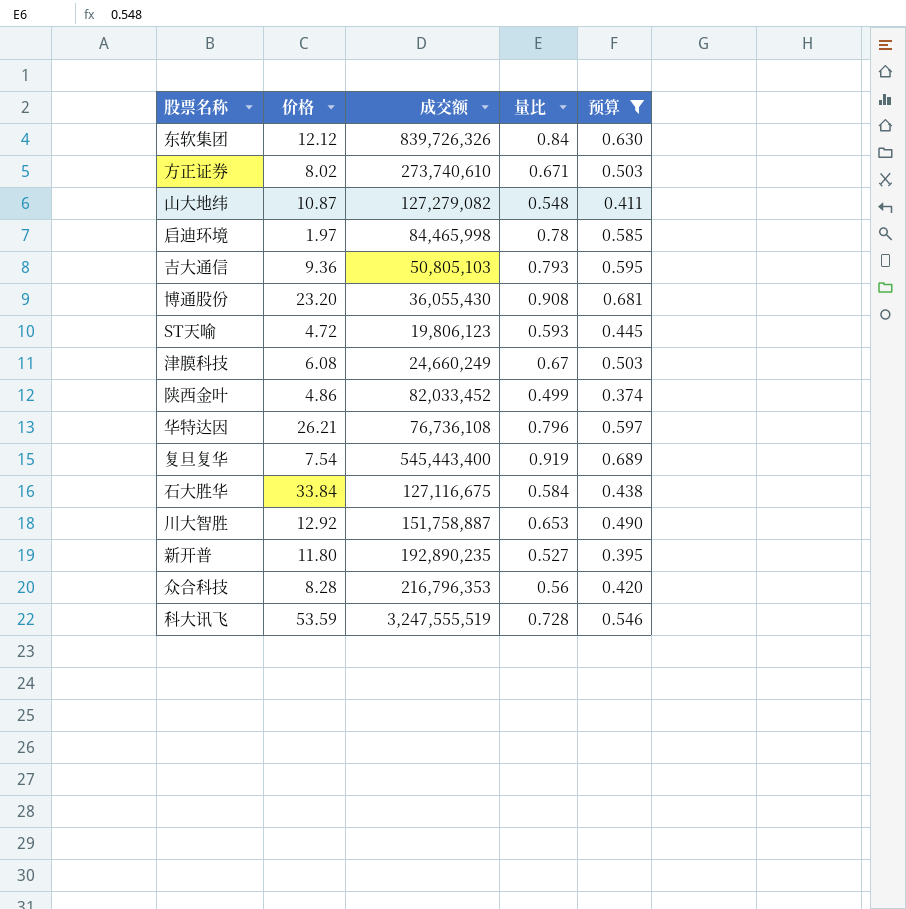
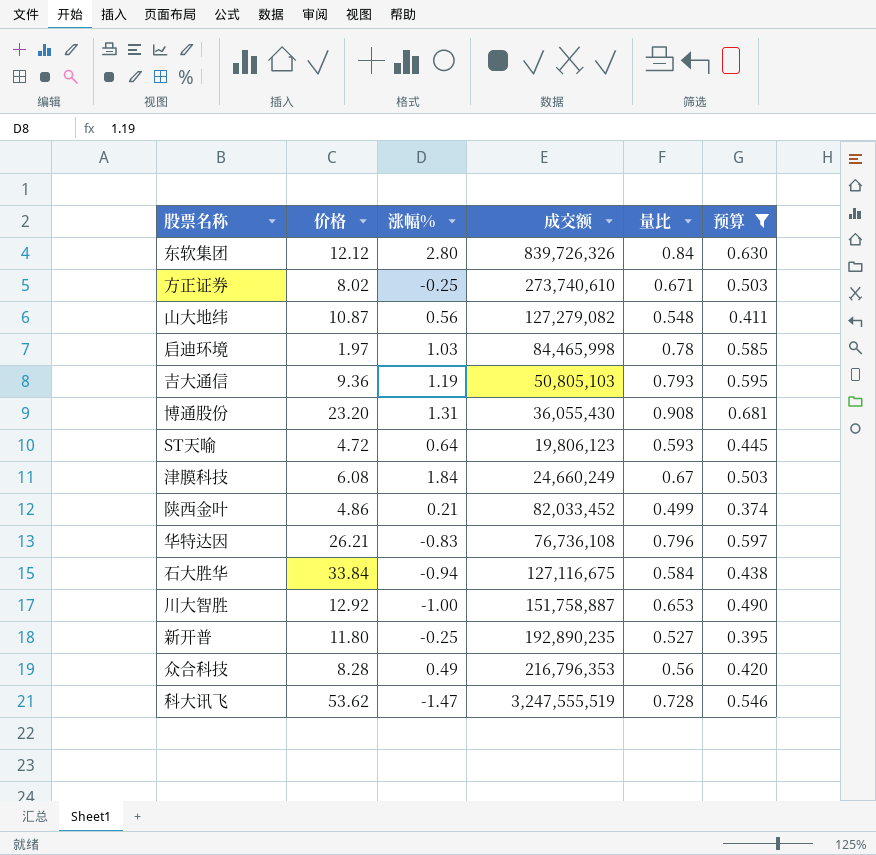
column 涨幅% | position: none -> 3
row 复旦复华: 7.54 | 545,443,400 | 0.919 | 0.689 -> none
科大讯飞 | 价格: 53.59 -> 53.62

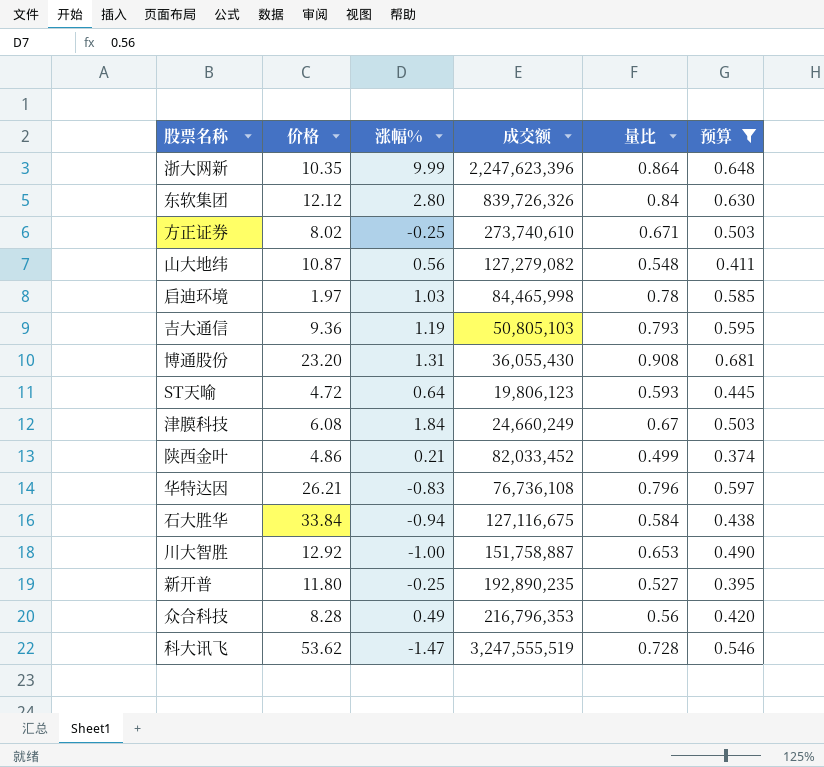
row 浙大网新: none -> 10.35 | 9.99 | 2,247,623,396 | 0.864 | 0.648

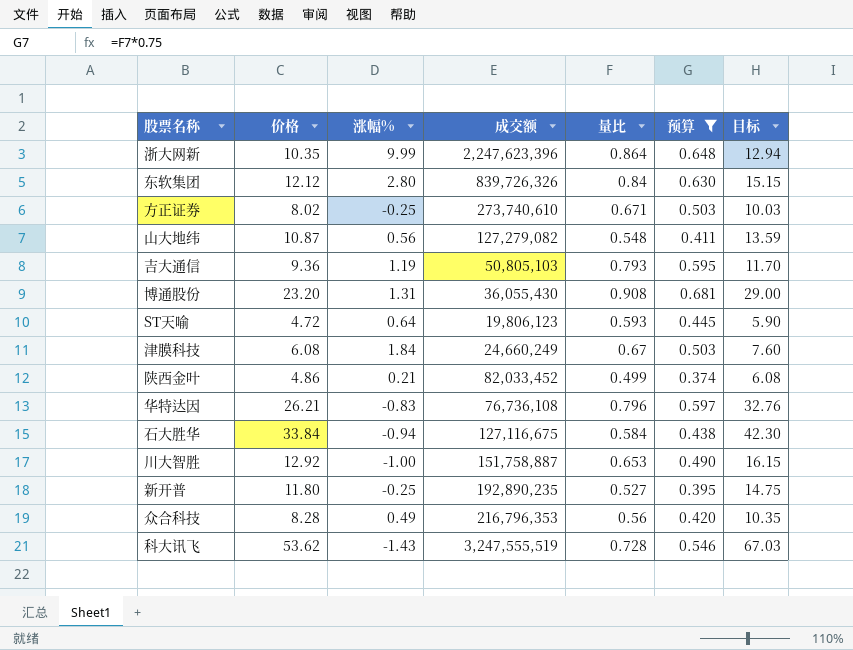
column 目标 | formula: none -> [价格] * 1.25
row 启迪环境: 1.97 | 1.03 | 84,465,998 | 0.78 | 0.585 -> none
科大讯飞 | 涨幅%: -1.47 -> -1.43

